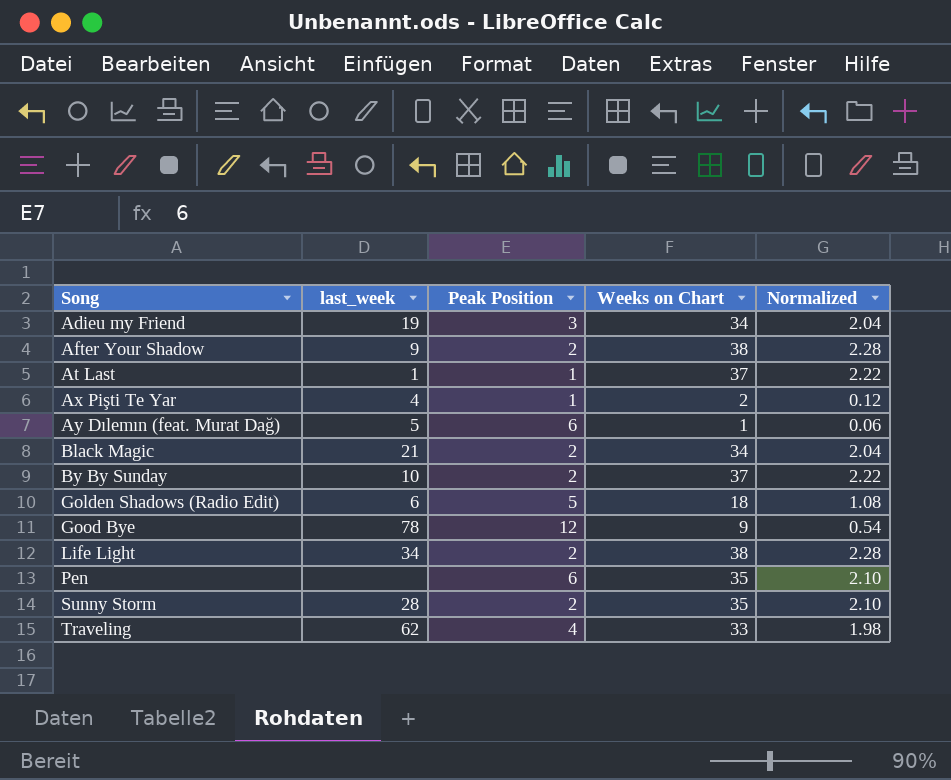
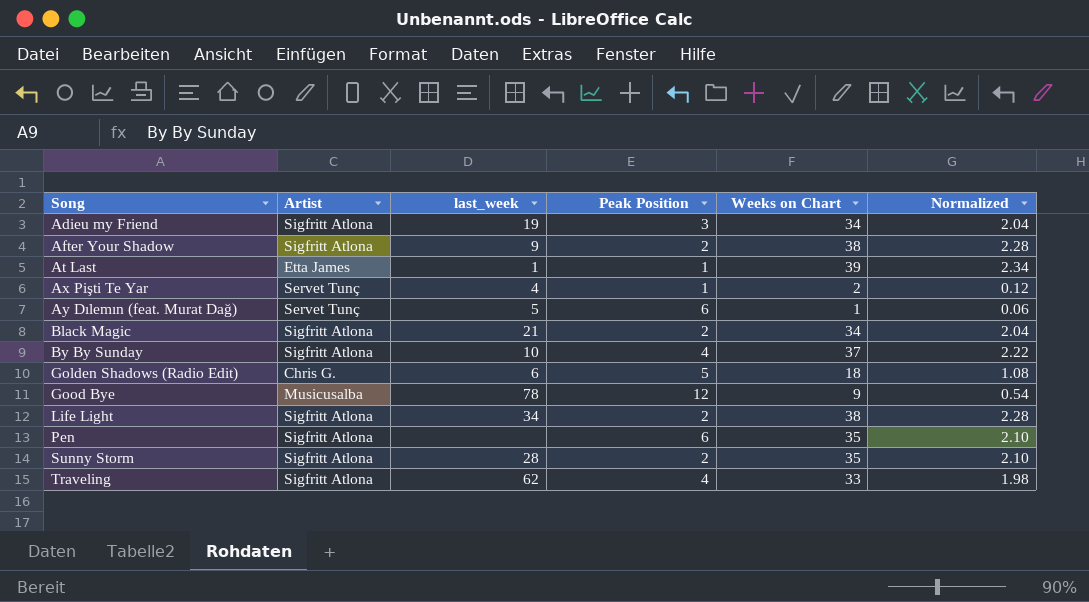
column Artist | position: none -> 2
At Last | Weeks on Chart: 37 -> 39
At Last | Normalized: 2.22 -> 2.34
By By Sunday | Peak Position: 2 -> 4

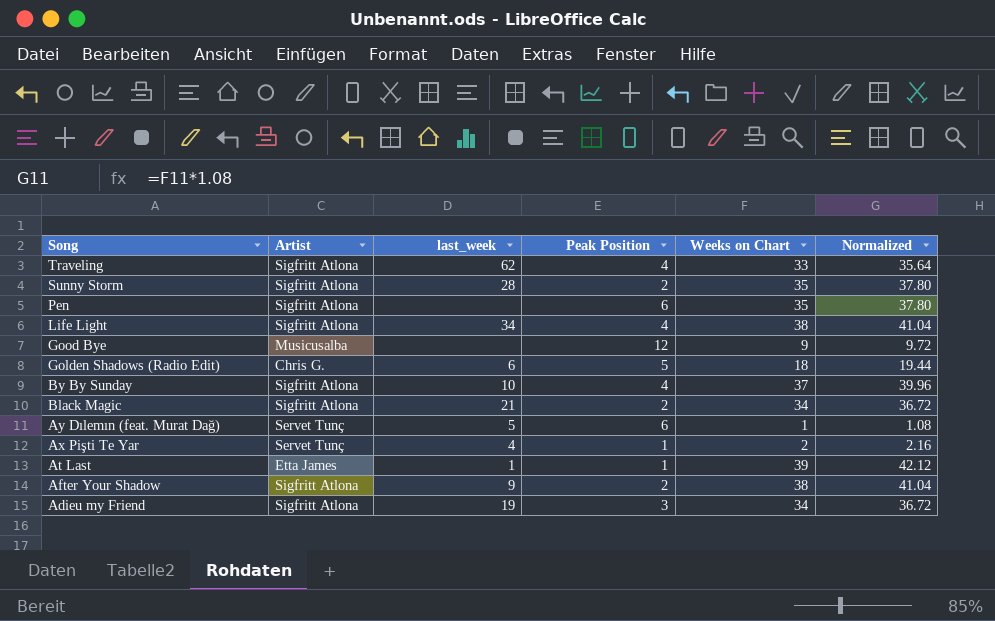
row order: Song ascending -> Song descending
column Normalized | formula: [Weeks on Chart] * 0.06 -> [Weeks on Chart] * 1.08
Life Light | Peak Position: 2 -> 4
Good Bye | last_week: 78 -> none

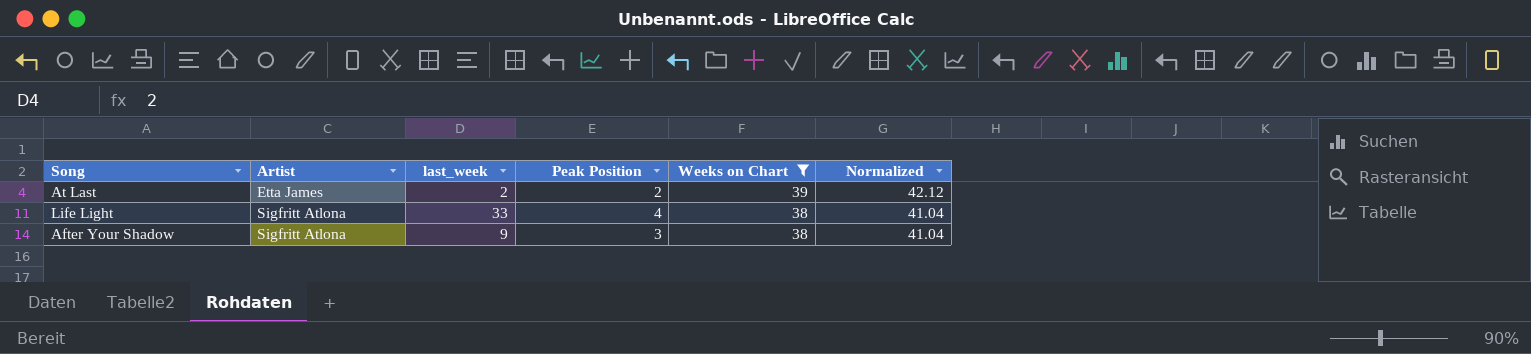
filter: none -> Weeks on Chart >= 38
row order: Song descending -> Artist ascending
At Last | last_week: 1 -> 2
At Last | Peak Position: 1 -> 2
Life Light | last_week: 34 -> 33
After Your Shadow | Peak Position: 2 -> 3

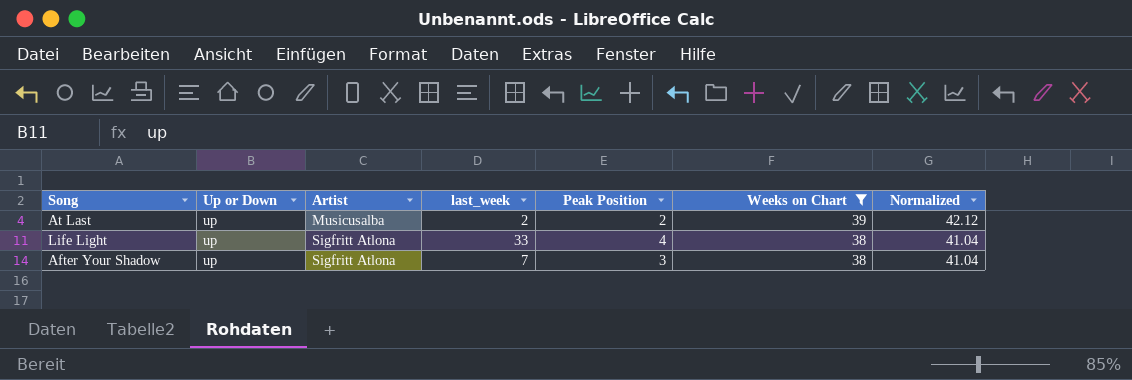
column Up or Down | position: none -> 2
At Last | Artist: Etta James -> Musicusalba
After Your Shadow | last_week: 9 -> 7

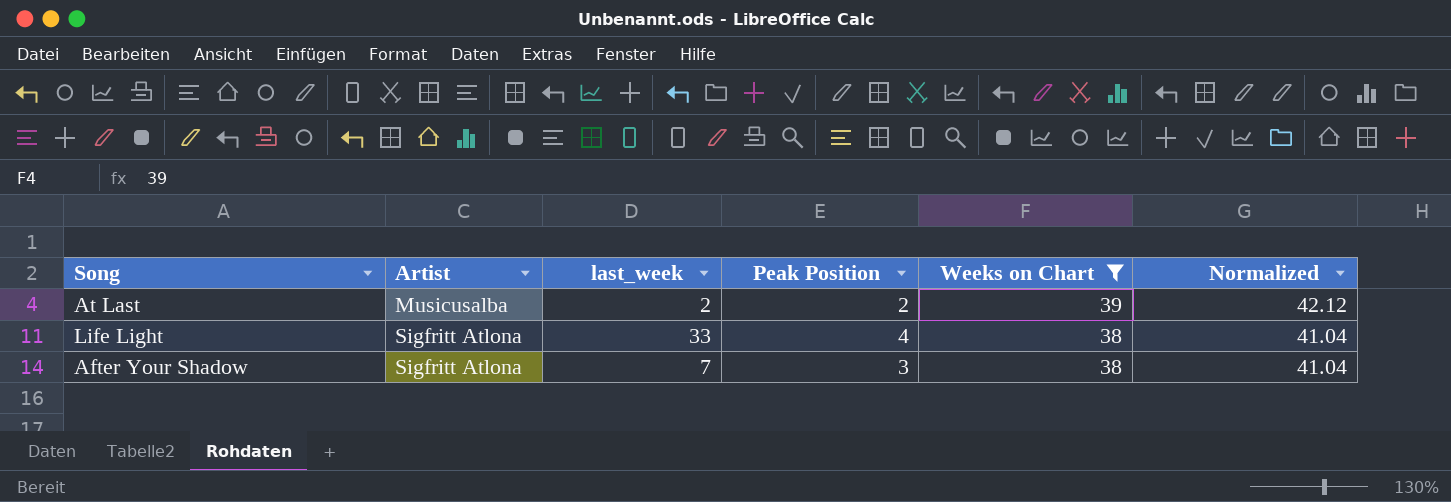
column Up or Down | position: 2 -> none

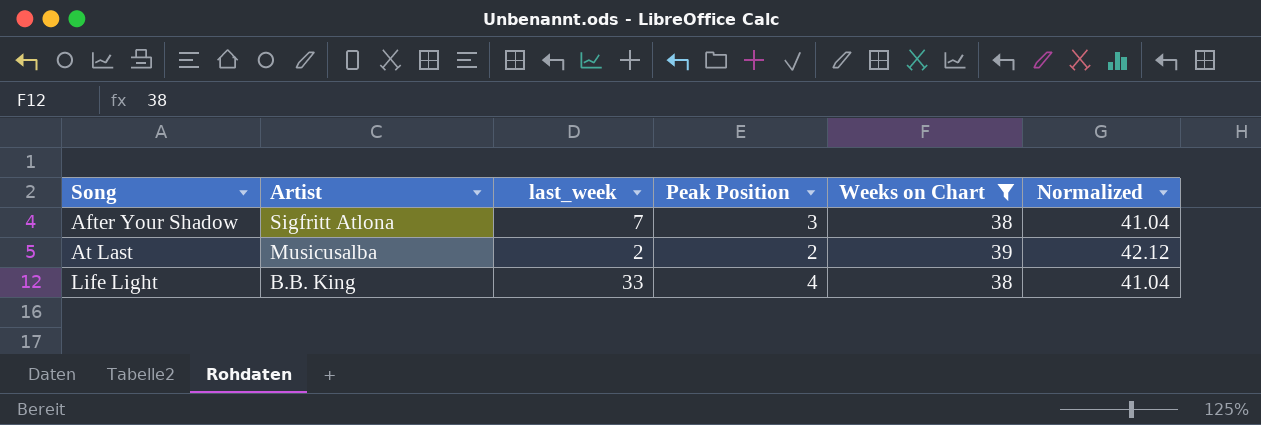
row order: Artist ascending -> Song ascending
Life Light | Artist: Sigfritt Atlona -> B.B. King

